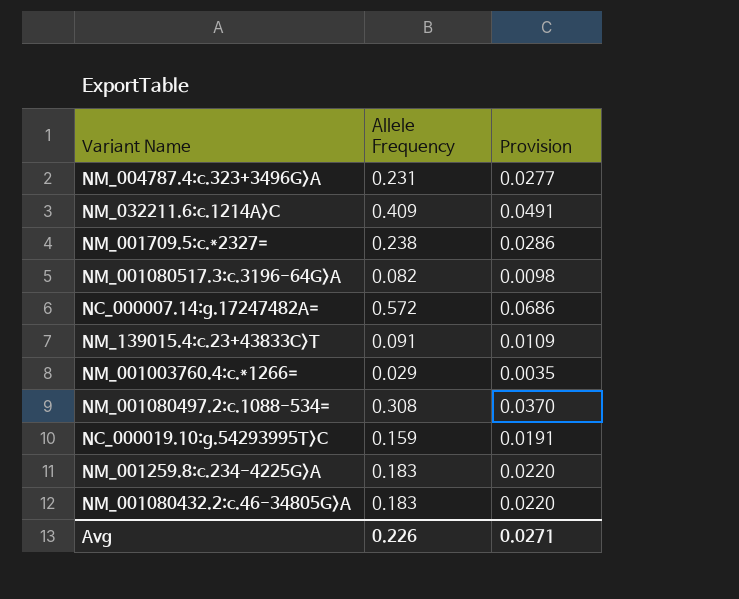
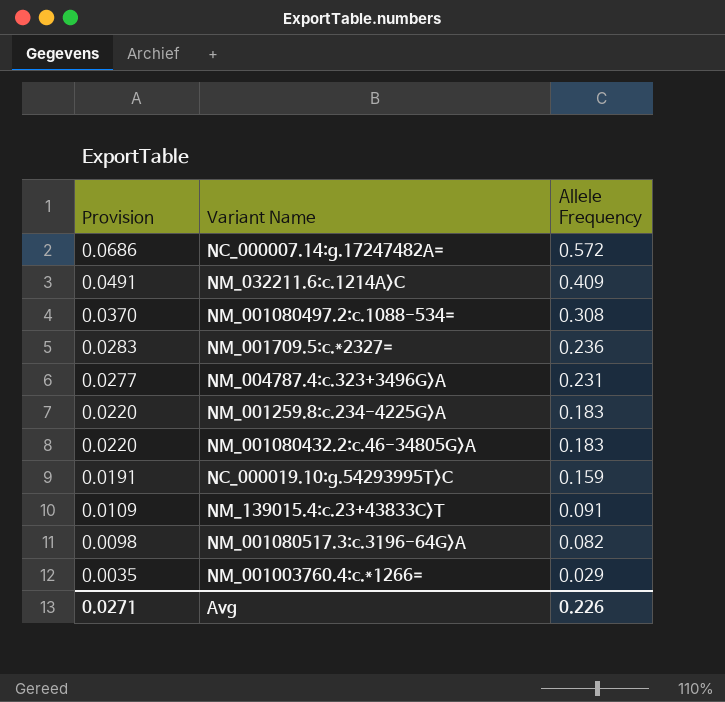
row order: none -> Provision descending
column Provision | position: 3 -> 1
NM_001709.5:c.*2327= | Provision: 0.0286 -> 0.0283
NM_001709.5:c.*2327= | Allele Frequency: 0.238 -> 0.236

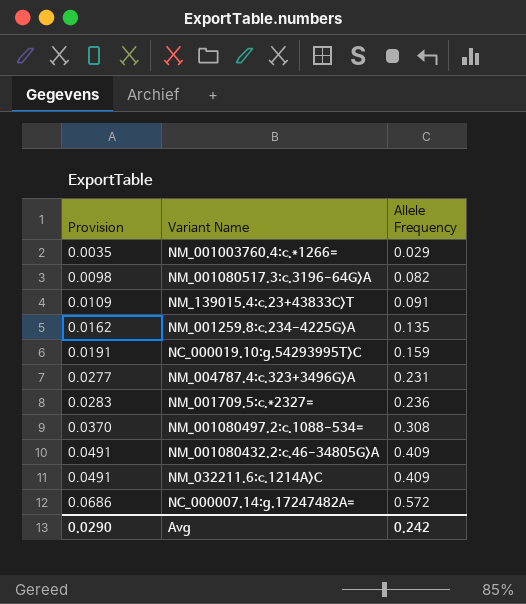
row order: Provision descending -> Provision ascending
NM_001259.8:c.234-4225G>A | Provision: 0.0220 -> 0.0162
NM_001259.8:c.234-4225G>A | Allele Frequency: 0.183 -> 0.135
NM_001080432.2:c.46-34805G>A | Provision: 0.0220 -> 0.0491
NM_001080432.2:c.46-34805G>A | Allele Frequency: 0.183 -> 0.409
Avg | Provision: 0.0271 -> 0.0290
Avg | Allele Frequency: 0.226 -> 0.242

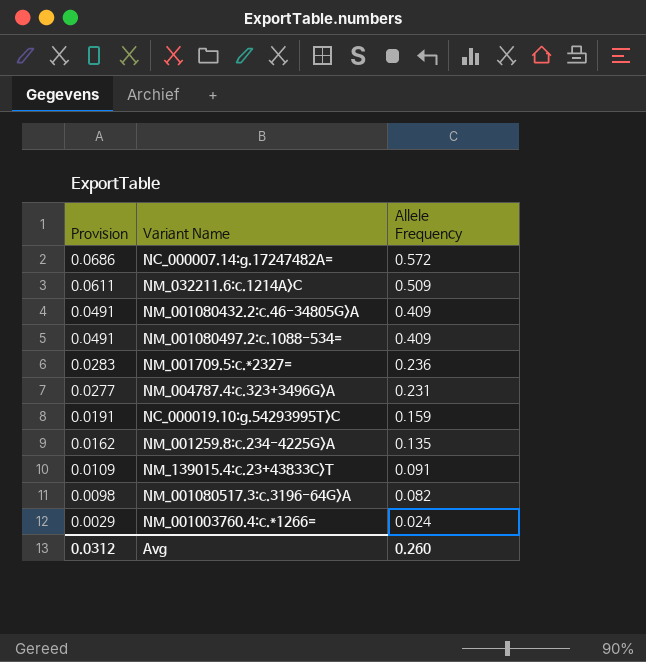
row order: Provision ascending -> Provision descending
NM_032211.6:c.1214A>C | Provision: 0.0491 -> 0.0611
NM_032211.6:c.1214A>C | Allele Frequency: 0.409 -> 0.509
NM_001080497.2:c.1088-534= | Provision: 0.0370 -> 0.0491
NM_001080497.2:c.1088-534= | Allele Frequency: 0.308 -> 0.409
NM_001003760.4:c.*1266= | Provision: 0.0035 -> 0.0029
NM_001003760.4:c.*1266= | Allele Frequency: 0.029 -> 0.024
Avg | Provision: 0.0290 -> 0.0312
Avg | Allele Frequency: 0.242 -> 0.260

